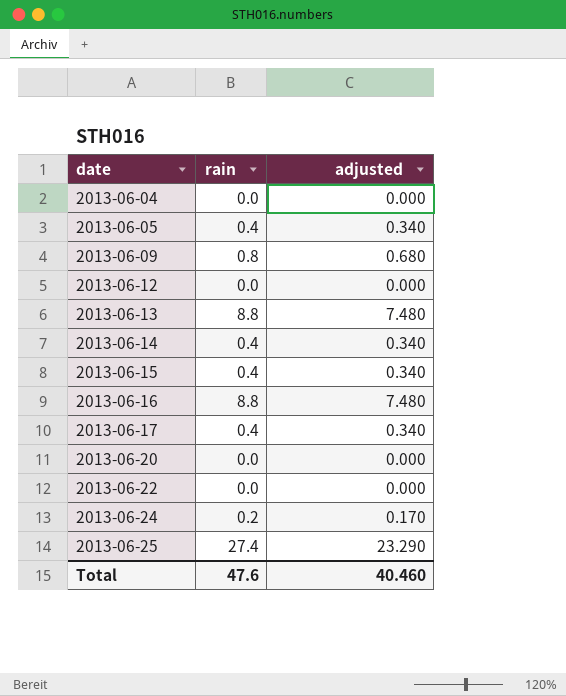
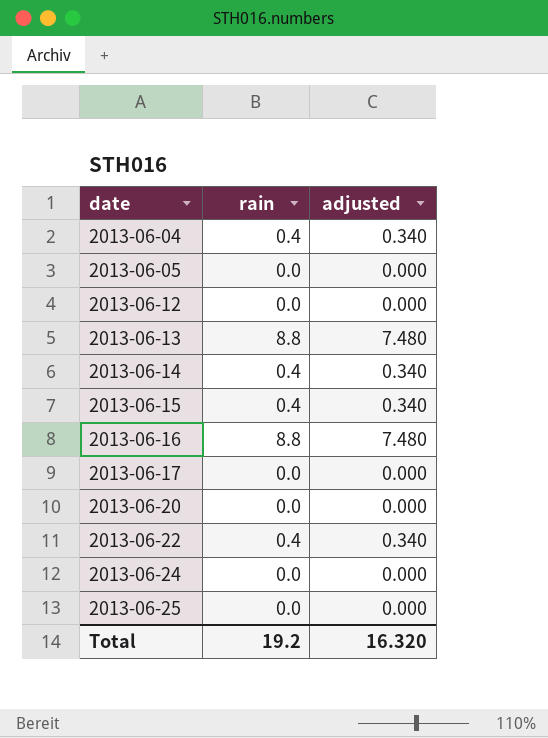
row 2013-06-09: 0.8 | 0.680 -> none
2013-06-04 | rain: 0.0 -> 0.4
2013-06-04 | adjusted: 0.000 -> 0.340
2013-06-05 | rain: 0.4 -> 0.0
2013-06-05 | adjusted: 0.340 -> 0.000
2013-06-17 | rain: 0.4 -> 0.0
2013-06-17 | adjusted: 0.340 -> 0.000
2013-06-22 | rain: 0.0 -> 0.4
2013-06-22 | adjusted: 0.000 -> 0.340
2013-06-24 | rain: 0.2 -> 0.0
2013-06-24 | adjusted: 0.170 -> 0.000
2013-06-25 | rain: 27.4 -> 0.0
2013-06-25 | adjusted: 23.290 -> 0.000
Total | rain: 47.6 -> 19.2
Total | adjusted: 40.460 -> 16.320

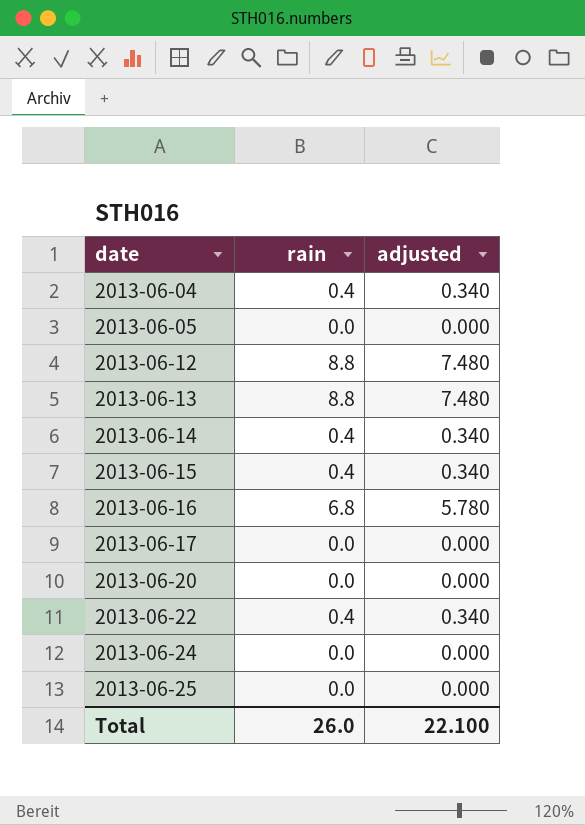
2013-06-12 | rain: 0.0 -> 8.8
2013-06-12 | adjusted: 0.000 -> 7.480
2013-06-16 | rain: 8.8 -> 6.8
2013-06-16 | adjusted: 7.480 -> 5.780
Total | rain: 19.2 -> 26.0
Total | adjusted: 16.320 -> 22.100

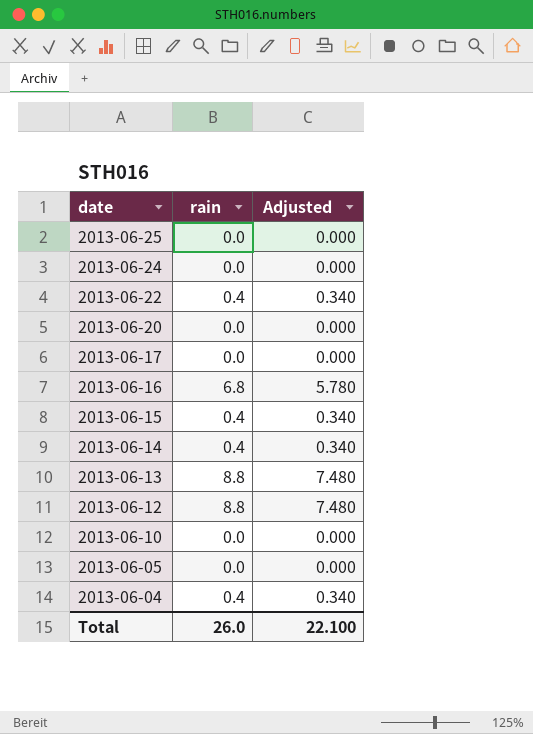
row order: date ascending -> date descending
column name: adjusted -> Adjusted
row 2013-06-10: none -> 0.0 | 0.000

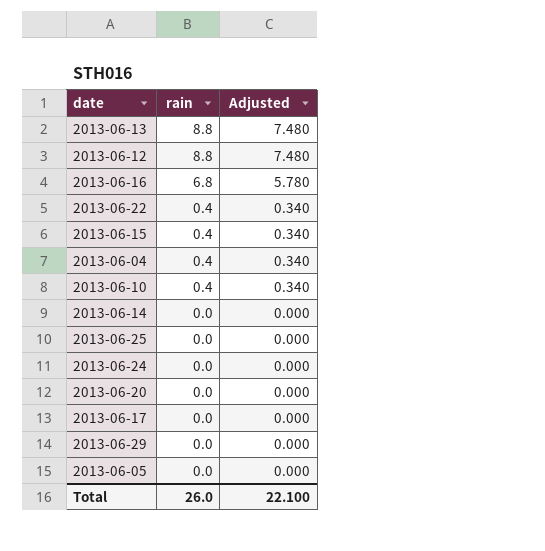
row order: date descending -> rain descending
2013-06-10 | rain: 0.0 -> 0.4
2013-06-10 | Adjusted: 0.000 -> 0.340
2013-06-14 | rain: 0.4 -> 0.0
2013-06-14 | Adjusted: 0.340 -> 0.000
row 2013-06-29: none -> 0.0 | 0.000

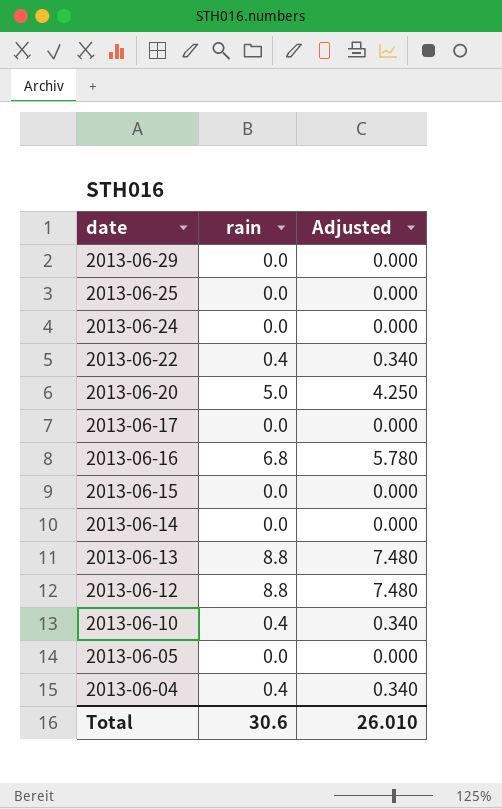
row order: rain descending -> date descending
2013-06-20 | rain: 0.0 -> 5.0
2013-06-20 | Adjusted: 0.000 -> 4.250
2013-06-15 | rain: 0.4 -> 0.0
2013-06-15 | Adjusted: 0.340 -> 0.000
Total | rain: 26.0 -> 30.6
Total | Adjusted: 22.100 -> 26.010

